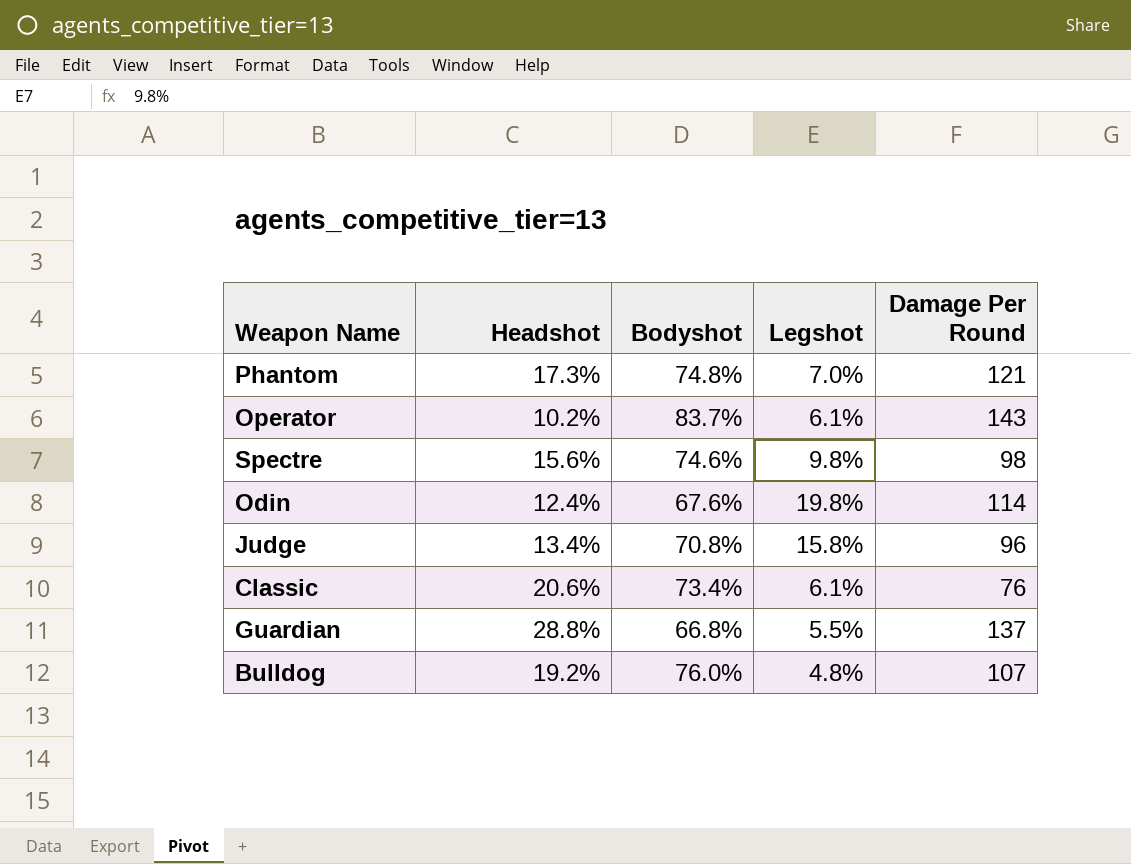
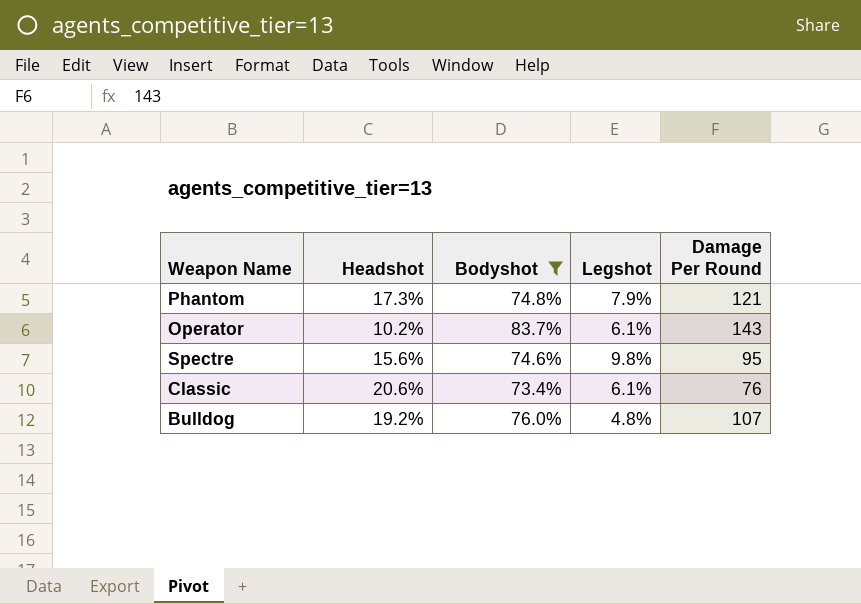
filter: none -> Bodyshot >= 73.4%
Phantom | Legshot: 7.0% -> 7.9%
Spectre | Damage Per Round: 98 -> 95

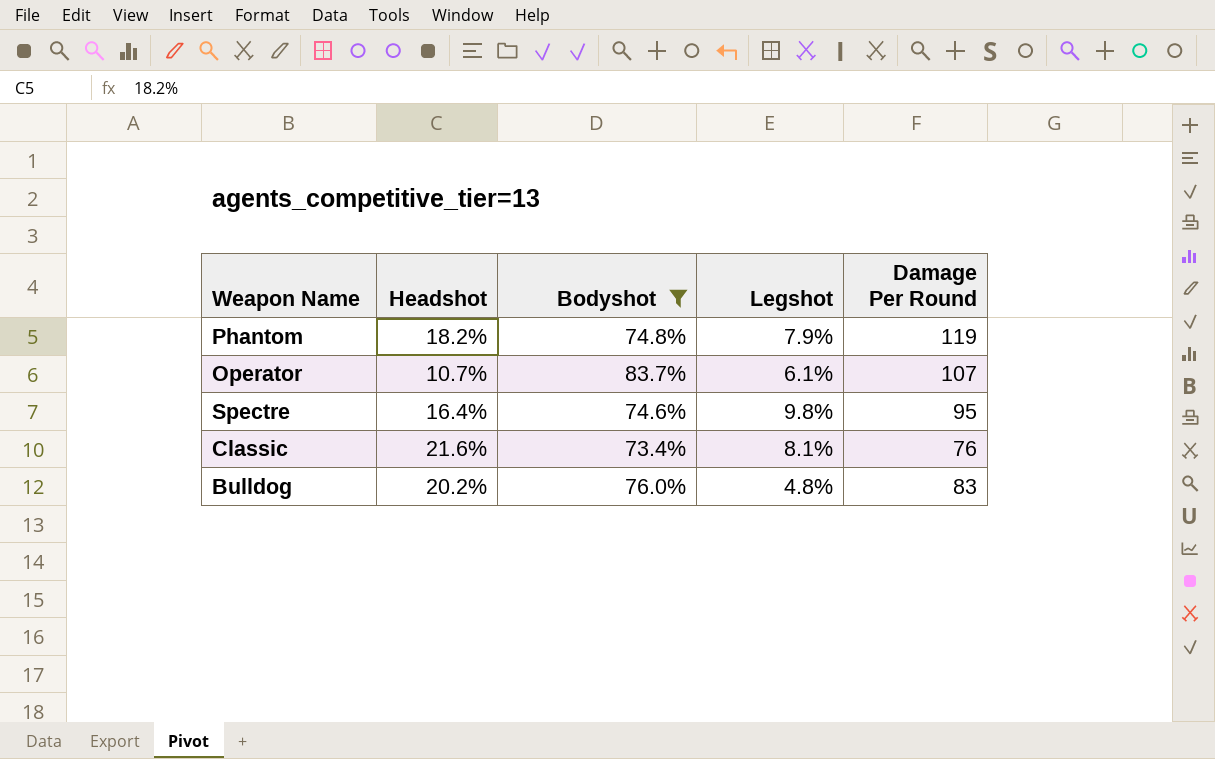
Phantom | Headshot: 17.3% -> 18.2%
Phantom | Damage Per Round: 121 -> 119
Operator | Headshot: 10.2% -> 10.7%
Operator | Damage Per Round: 143 -> 107
Spectre | Headshot: 15.6% -> 16.4%
Classic | Headshot: 20.6% -> 21.6%
Classic | Legshot: 6.1% -> 8.1%
Bulldog | Headshot: 19.2% -> 20.2%
Bulldog | Damage Per Round: 107 -> 83

